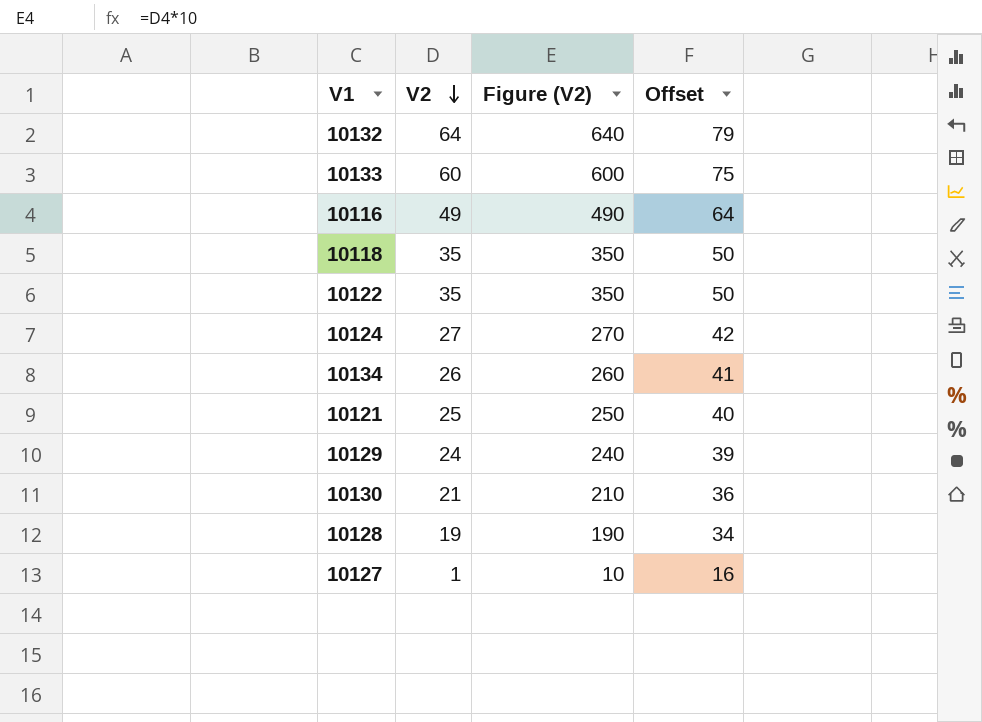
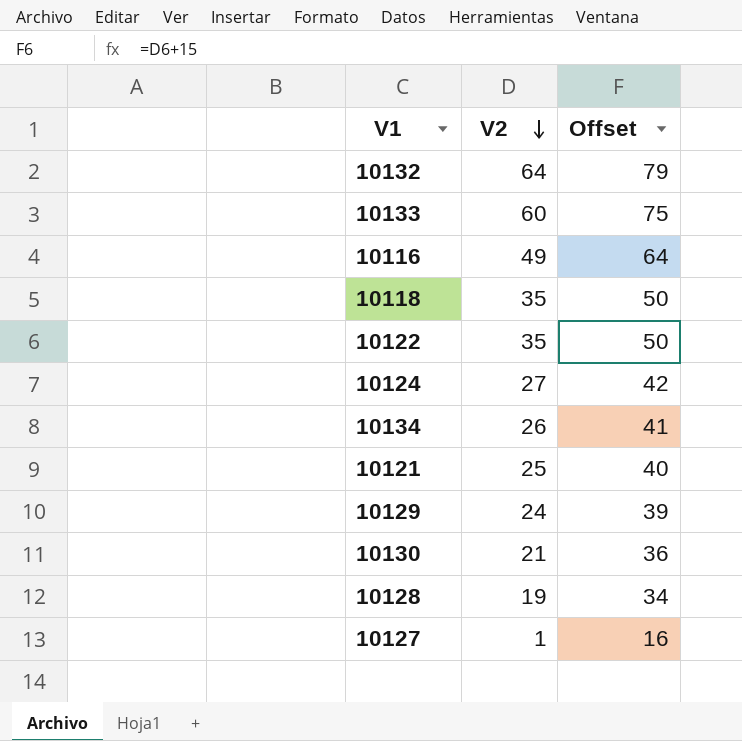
column Figure (V2) | formula: [V2] * 10 -> none

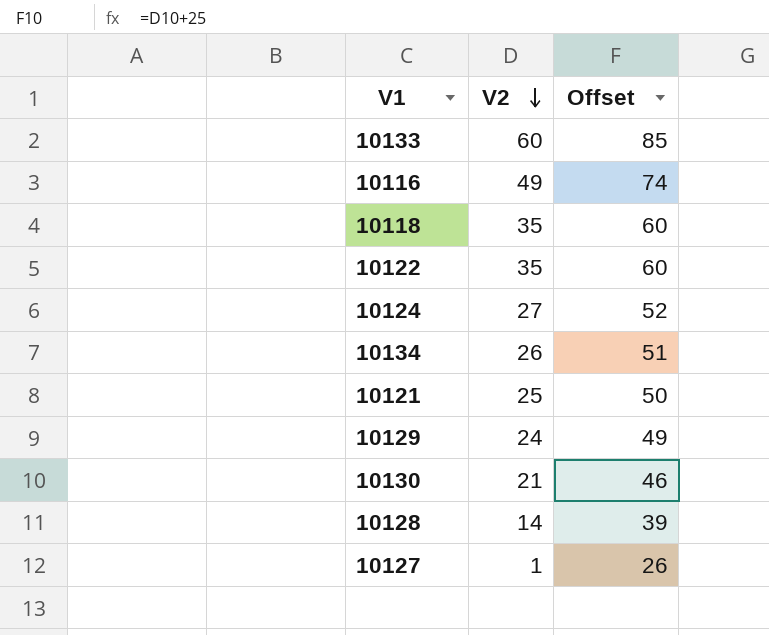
column Offset | formula: [V2] + 15 -> [V2] + 25
row 10132: 64 | 79 -> none
10128 | V2: 19 -> 14

